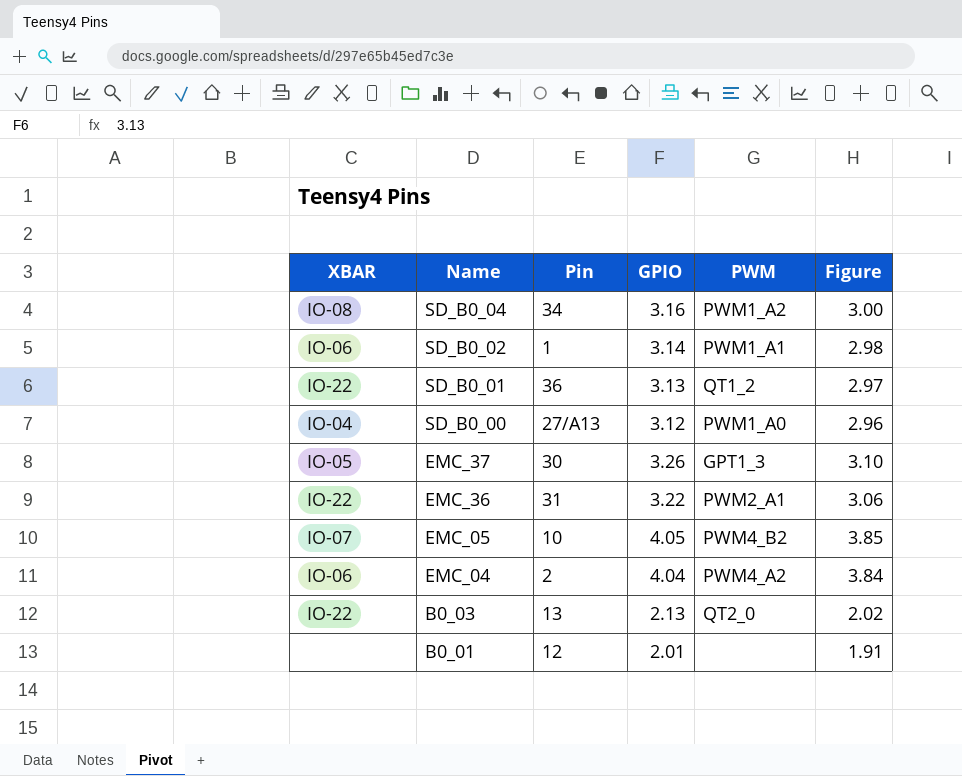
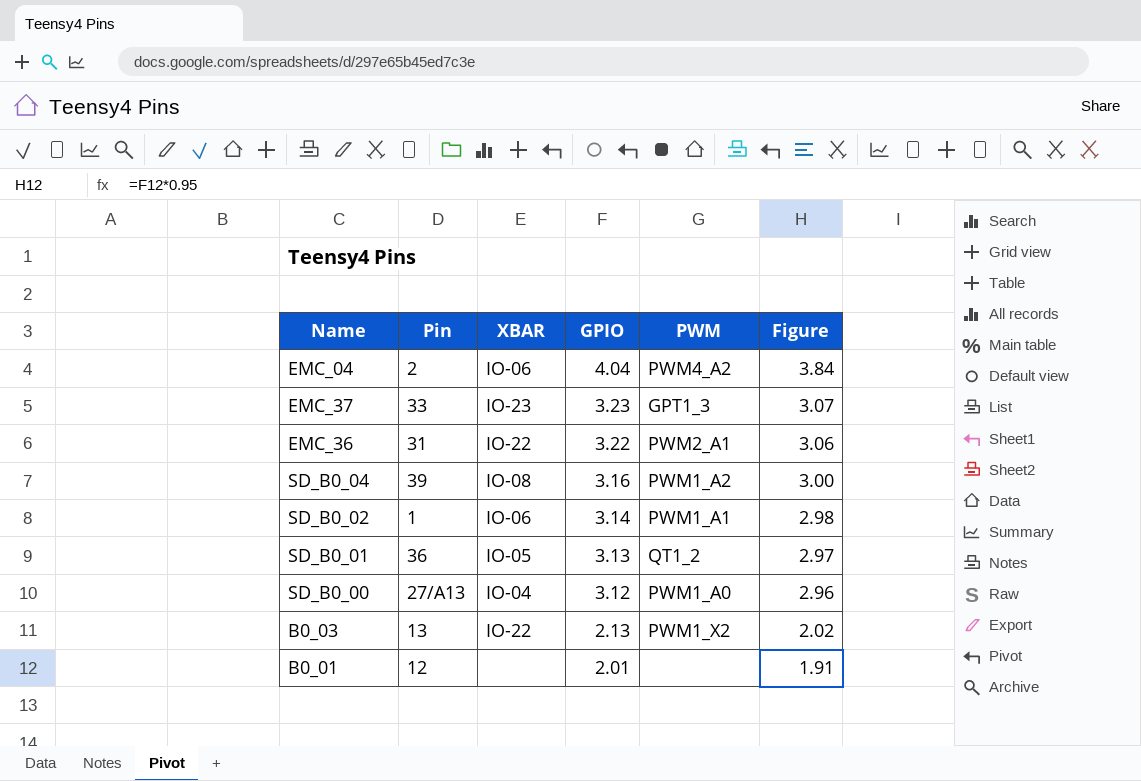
row order: Name descending -> GPIO descending
column XBAR | position: 1 -> 3
row EMC_05: IO-07 | 10 | 4.05 | PWM4_B2 | 3.85 -> none
EMC_37 | Pin: 30 -> 33
EMC_37 | XBAR: IO-05 -> IO-23
EMC_37 | GPIO: 3.26 -> 3.23
EMC_37 | Figure: 3.10 -> 3.07
SD_B0_04 | Pin: 34 -> 39
SD_B0_01 | XBAR: IO-22 -> IO-05
B0_03 | PWM: QT2_0 -> PWM1_X2

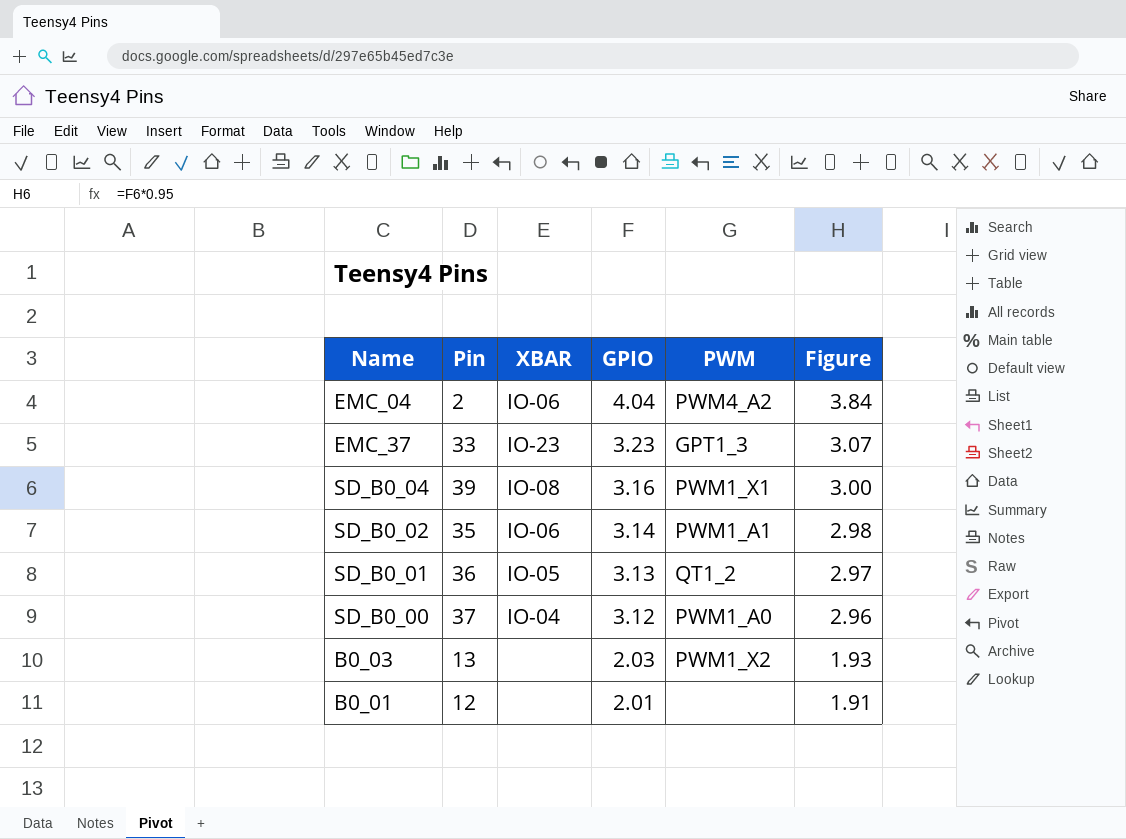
row EMC_36: 31 | IO-22 | 3.22 | PWM2_A1 | 3.06 -> none
SD_B0_04 | PWM: PWM1_A2 -> PWM1_X1
SD_B0_02 | Pin: 1 -> 35
SD_B0_00 | Pin: 27/A13 -> 37
B0_03 | XBAR: IO-22 -> none
B0_03 | GPIO: 2.13 -> 2.03
B0_03 | Figure: 2.02 -> 1.93

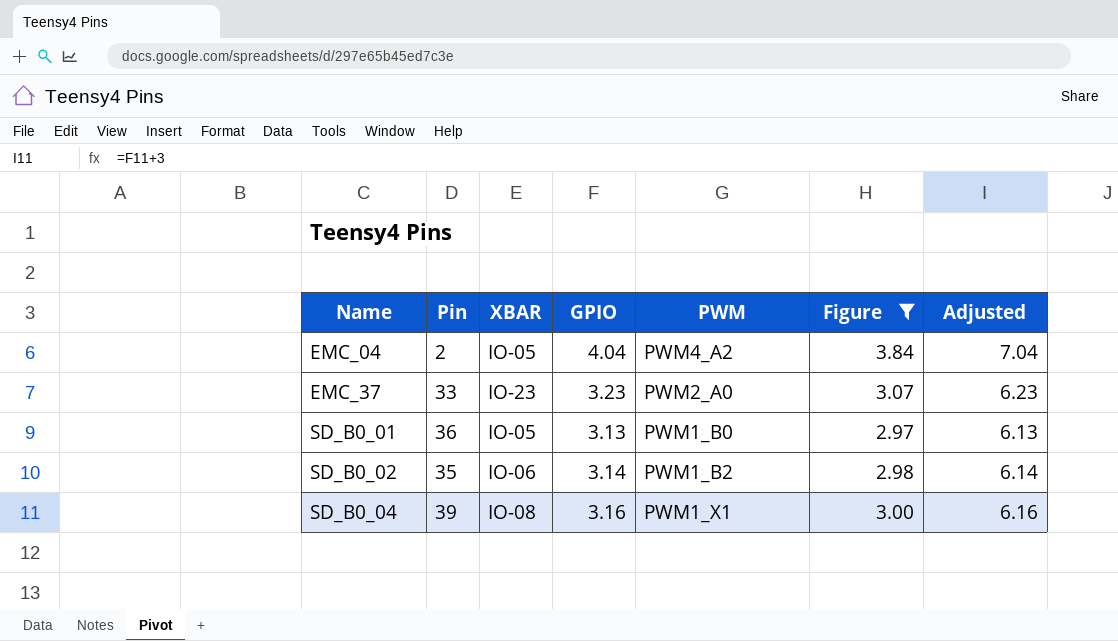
filter: none -> Figure >= 2.97
row order: GPIO descending -> Name ascending
column Adjusted | formula: none -> [GPIO] + 3
EMC_04 | XBAR: IO-06 -> IO-05
EMC_37 | PWM: GPT1_3 -> PWM2_A0
SD_B0_01 | PWM: QT1_2 -> PWM1_B0
SD_B0_02 | PWM: PWM1_A1 -> PWM1_B2

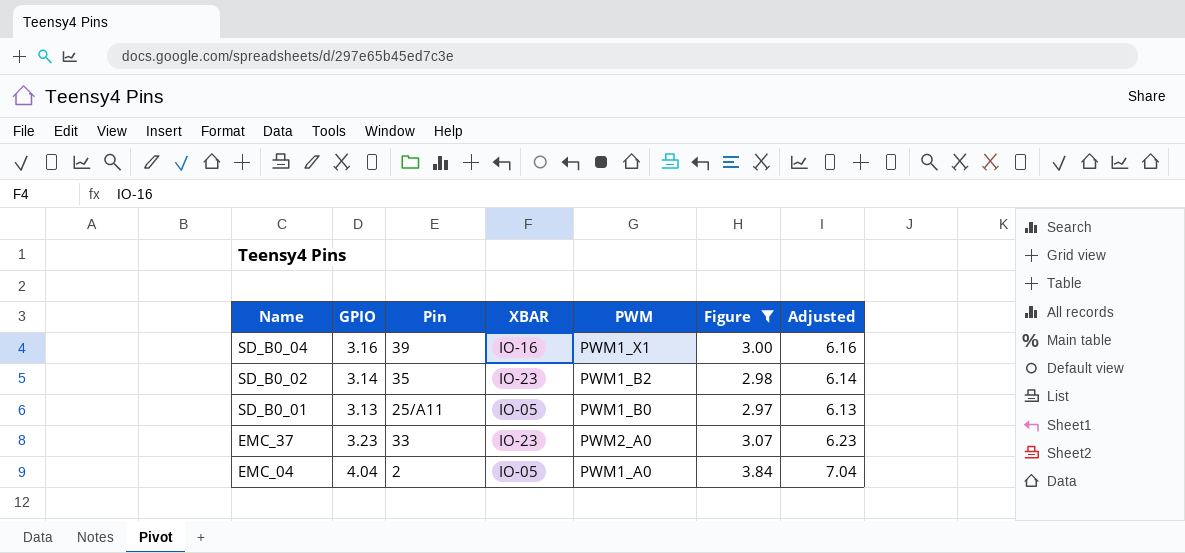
row order: Name ascending -> Name descending
column GPIO | position: 4 -> 2
SD_B0_04 | XBAR: IO-08 -> IO-16
SD_B0_02 | XBAR: IO-06 -> IO-23
SD_B0_01 | Pin: 36 -> 25/A11
EMC_04 | PWM: PWM4_A2 -> PWM1_A0

